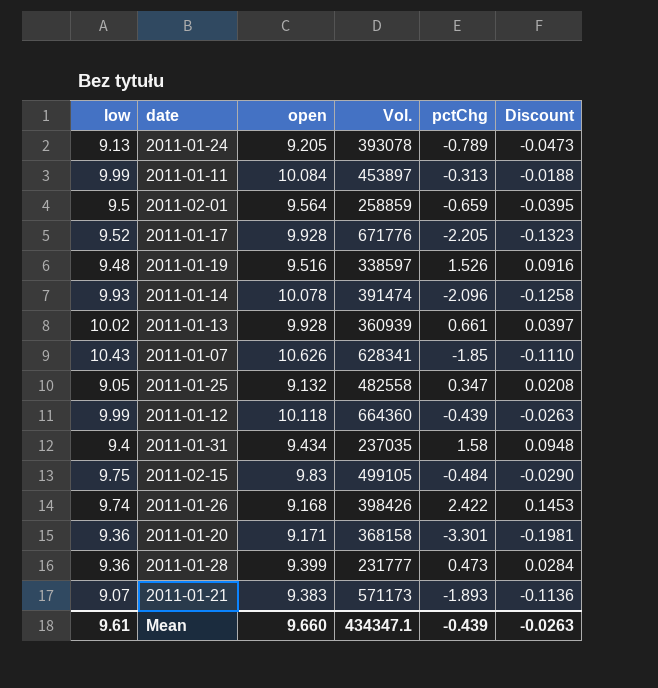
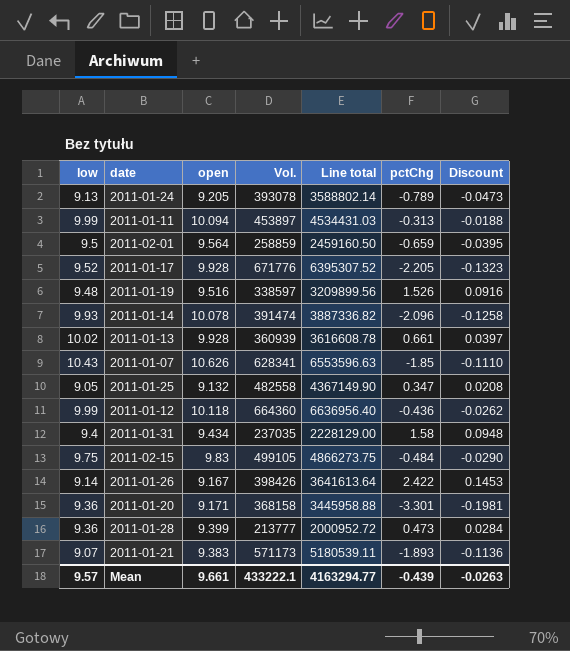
column Line total | formula: none -> [low] * [Vol.]
2011-01-11 | open: 10.084 -> 10.094
2011-01-12 | pctChg: -0.439 -> -0.436
2011-01-12 | Discount: -0.0263 -> -0.0262
2011-01-26 | low: 9.74 -> 9.14
2011-01-26 | open: 9.168 -> 9.167
2011-01-28 | Vol.: 231777 -> 213777
Mean | low: 9.61 -> 9.57
Mean | open: 9.660 -> 9.661
Mean | Vol.: 434347.1 -> 433222.1

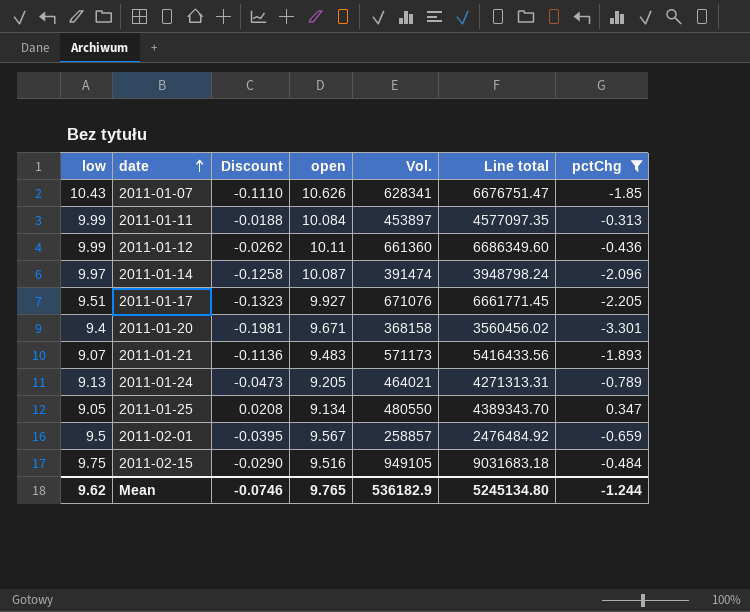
filter: none -> pctChg <= 0.347
row order: none -> date ascending
column Discount | position: 7 -> 3
column Line total | formula: [low] * [Vol.] -> [open] * [Vol.]
2011-01-11 | open: 10.094 -> 10.084
2011-01-12 | open: 10.118 -> 10.11
2011-01-12 | Vol.: 664360 -> 661360
2011-01-14 | low: 9.93 -> 9.97
2011-01-14 | open: 10.078 -> 10.087
2011-01-17 | low: 9.52 -> 9.51
2011-01-17 | open: 9.928 -> 9.927
2011-01-17 | Vol.: 671776 -> 671076
2011-01-20 | low: 9.36 -> 9.4
2011-01-20 | open: 9.171 -> 9.671
2011-01-21 | open: 9.383 -> 9.483
2011-01-24 | Vol.: 393078 -> 464021
2011-01-25 | open: 9.132 -> 9.134
2011-01-25 | Vol.: 482558 -> 480550
2011-02-01 | open: 9.564 -> 9.567
2011-02-01 | Vol.: 258859 -> 258857
2011-02-15 | open: 9.83 -> 9.516
2011-02-15 | Vol.: 499105 -> 949105
Mean | low: 9.57 -> 9.62
Mean | Discount: -0.0263 -> -0.0746
Mean | open: 9.661 -> 9.765
Mean | Vol.: 433222.1 -> 536182.9
Mean | Line total: 4163294.77 -> 5245134.80
Mean | pctChg: -0.439 -> -1.244

